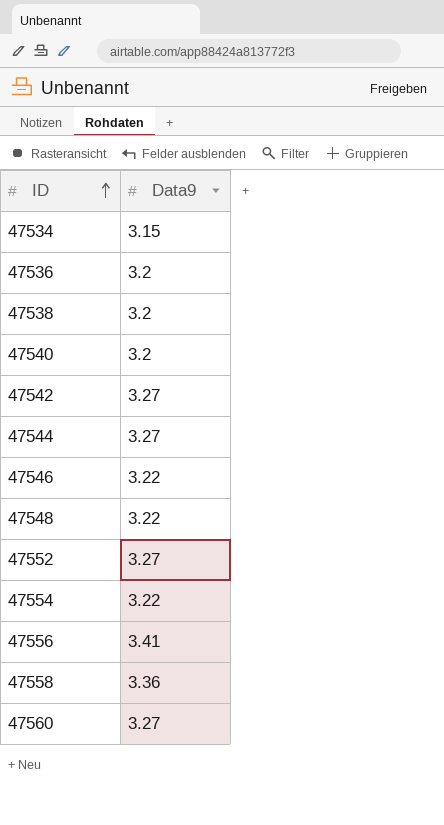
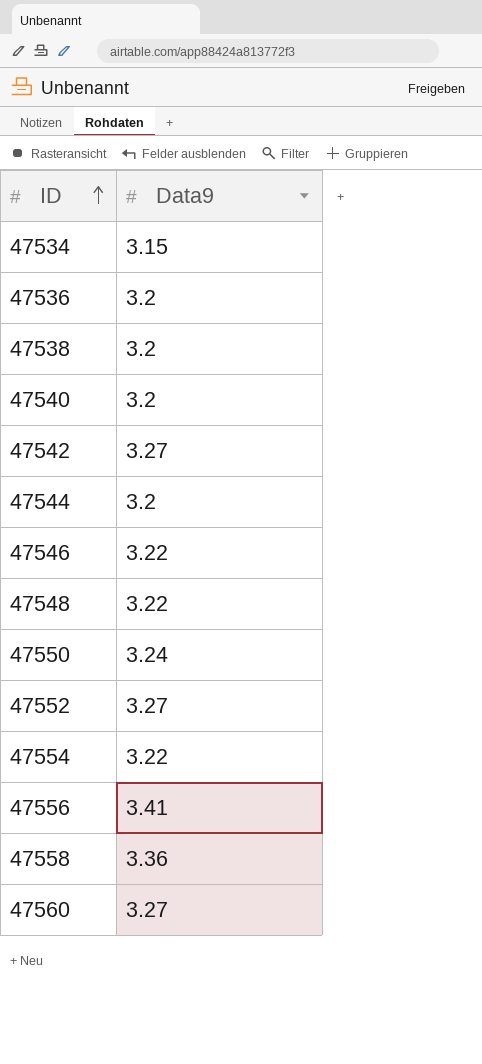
47544 | Data9: 3.27 -> 3.2
row 47550: none -> 3.24

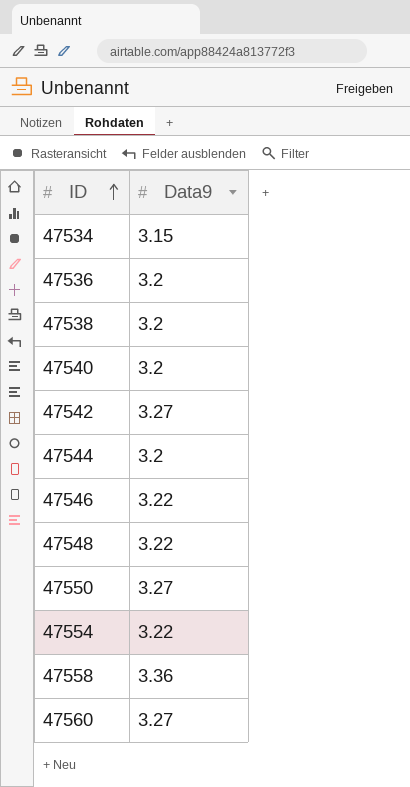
row 47552: 3.27 -> none
row 47556: 3.41 -> none
47550 | Data9: 3.24 -> 3.27

